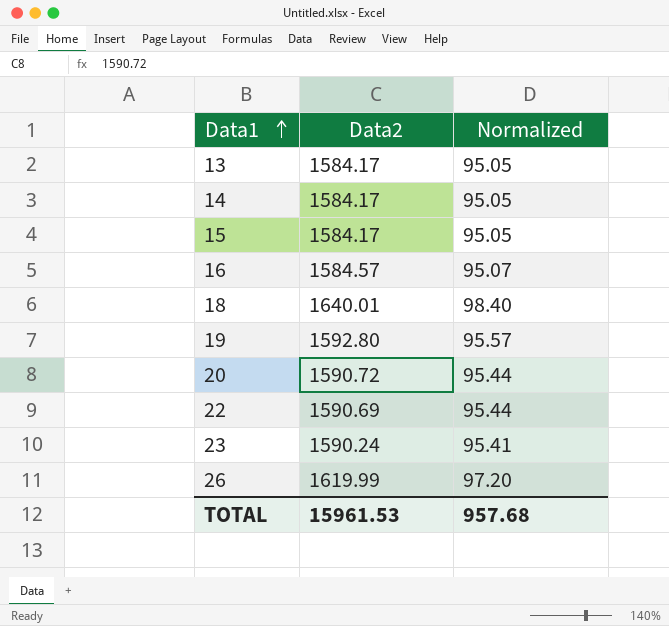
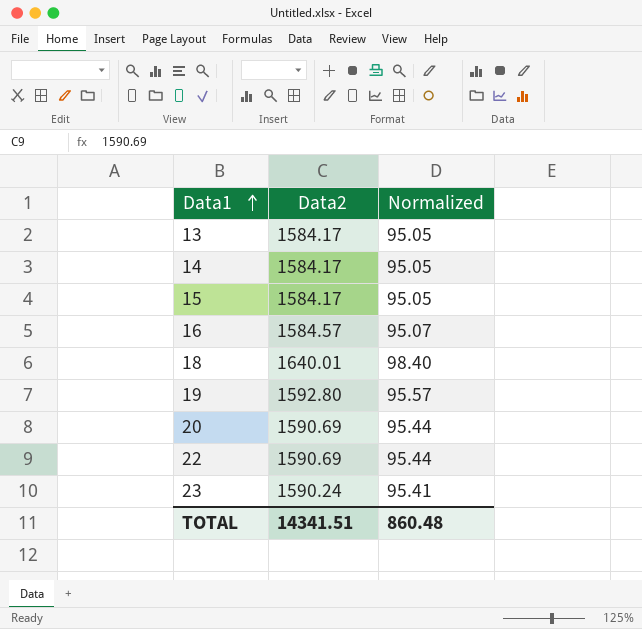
row 26: 1619.99 | 97.20 -> none
20 | Data2: 1590.72 -> 1590.69
TOTAL | Data2: 15961.53 -> 14341.51
TOTAL | Normalized: 957.68 -> 860.48

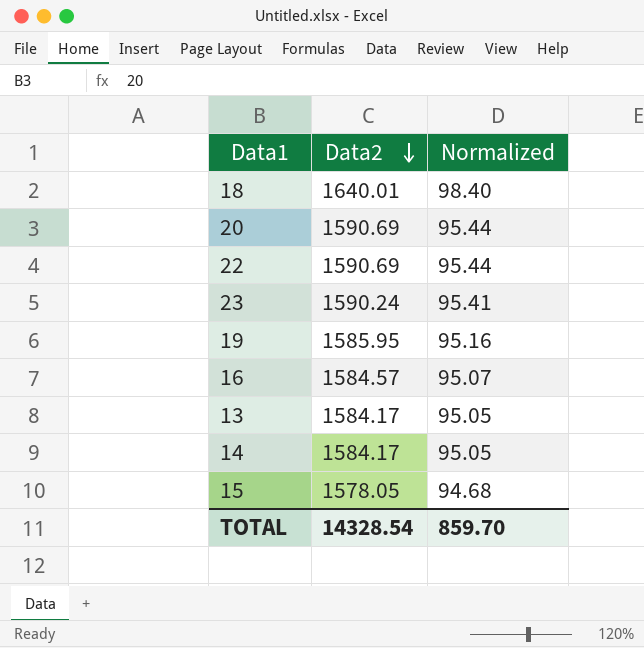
row order: Data1 ascending -> Data2 descending
19 | Data2: 1592.80 -> 1585.95
19 | Normalized: 95.57 -> 95.16
15 | Data2: 1584.17 -> 1578.05
15 | Normalized: 95.05 -> 94.68
TOTAL | Data2: 14341.51 -> 14328.54
TOTAL | Normalized: 860.48 -> 859.70

